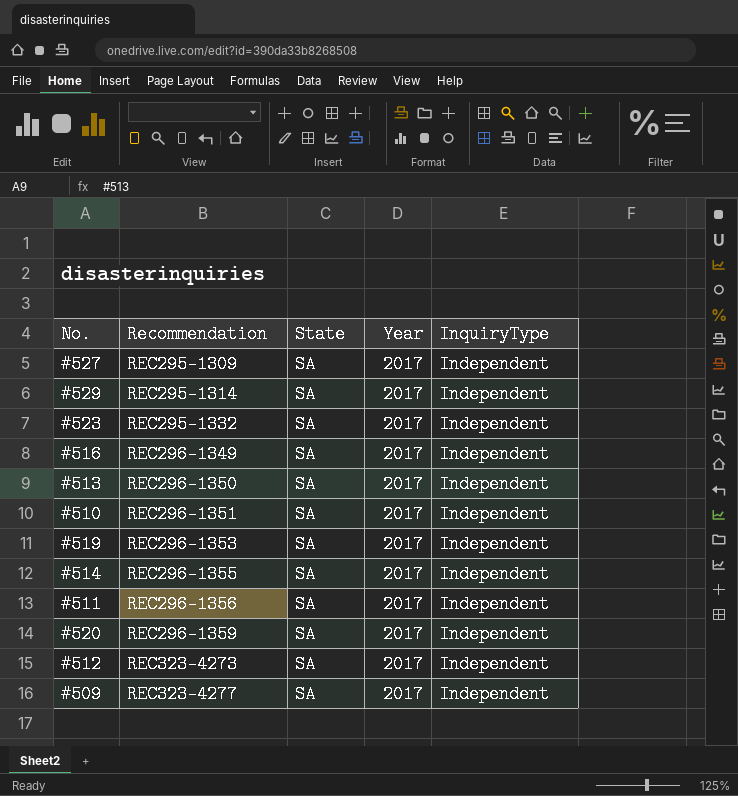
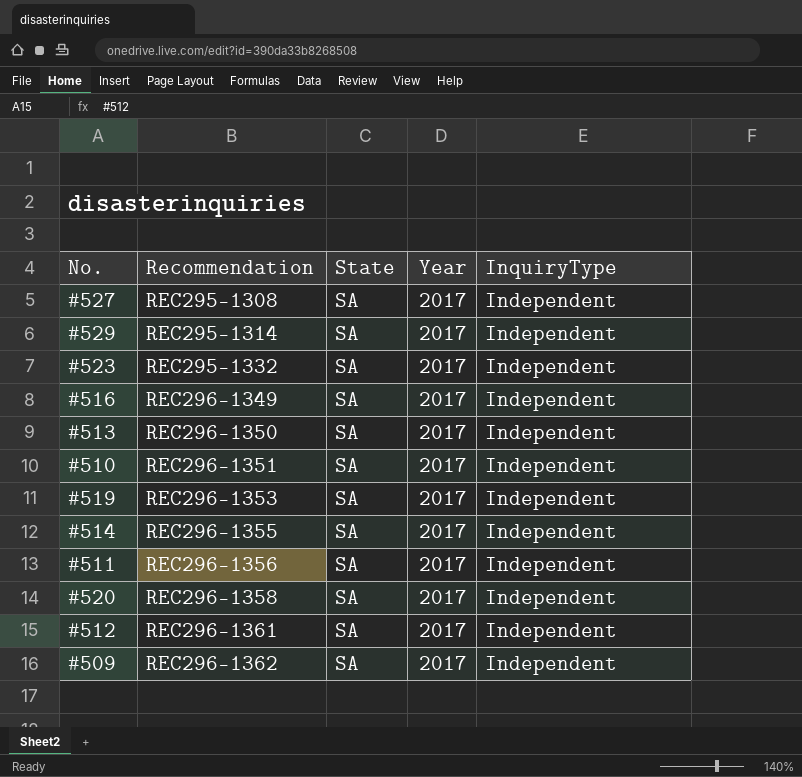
#527 | Recommendation: REC295-1309 -> REC295-1308
#520 | Recommendation: REC296-1359 -> REC296-1358
#512 | Recommendation: REC323-4273 -> REC296-1361
#509 | Recommendation: REC323-4277 -> REC296-1362

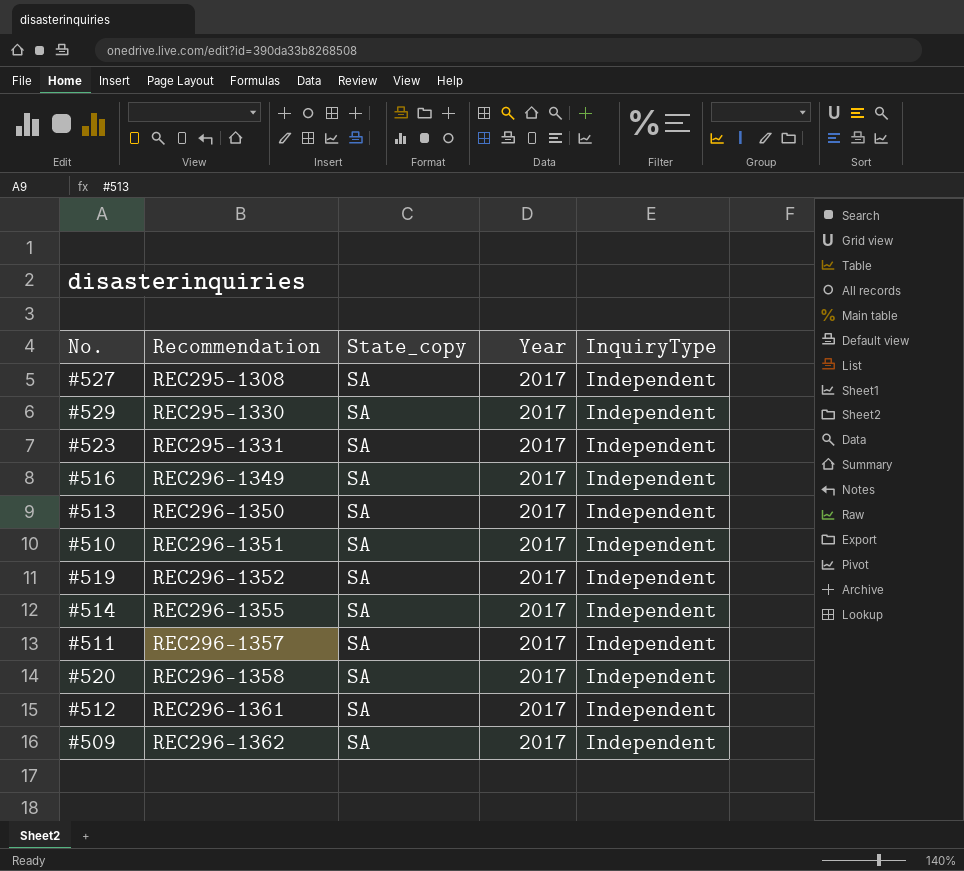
column name: State -> State_copy
#529 | Recommendation: REC295-1314 -> REC295-1330
#523 | Recommendation: REC295-1332 -> REC295-1331
#519 | Recommendation: REC296-1353 -> REC296-1352
#511 | Recommendation: REC296-1356 -> REC296-1357

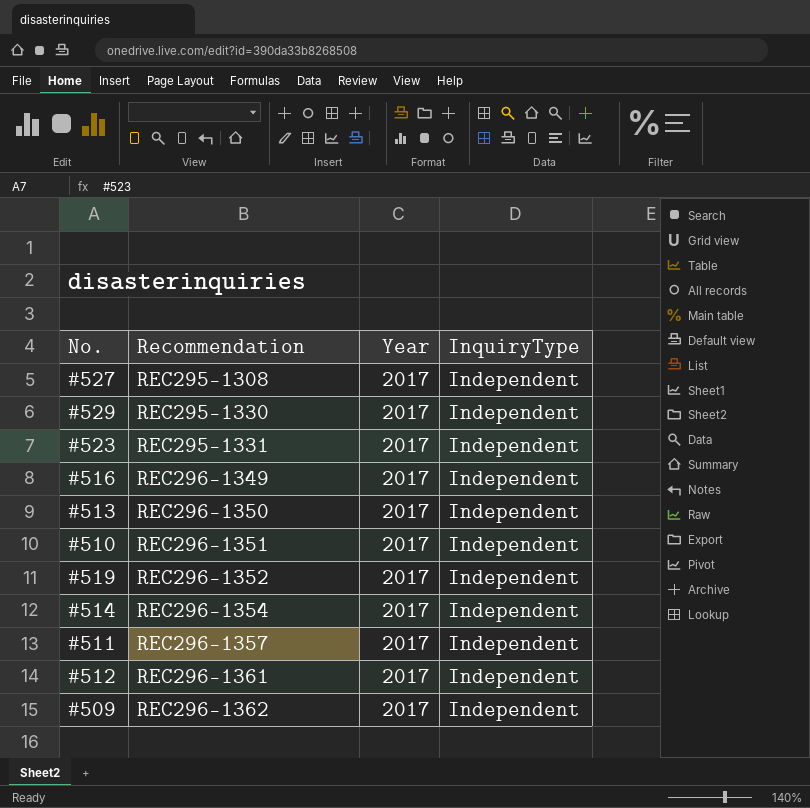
column State_copy | position: 3 -> none
row #520: REC296-1358 | SA | 2017 | Independent -> none
#514 | Recommendation: REC296-1355 -> REC296-1354

